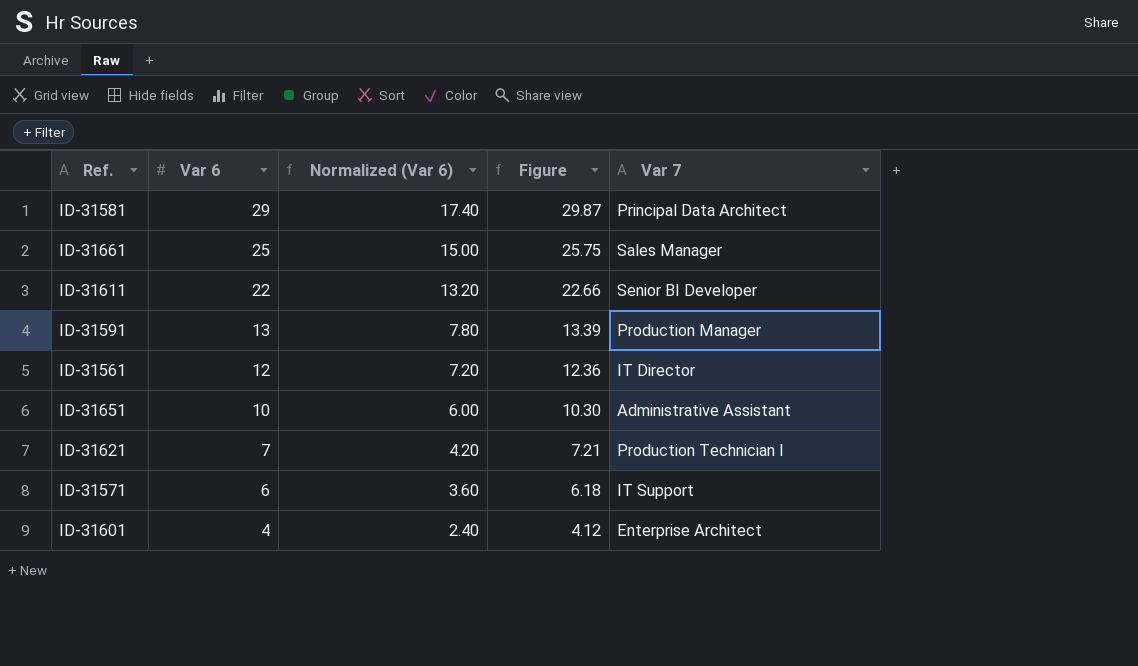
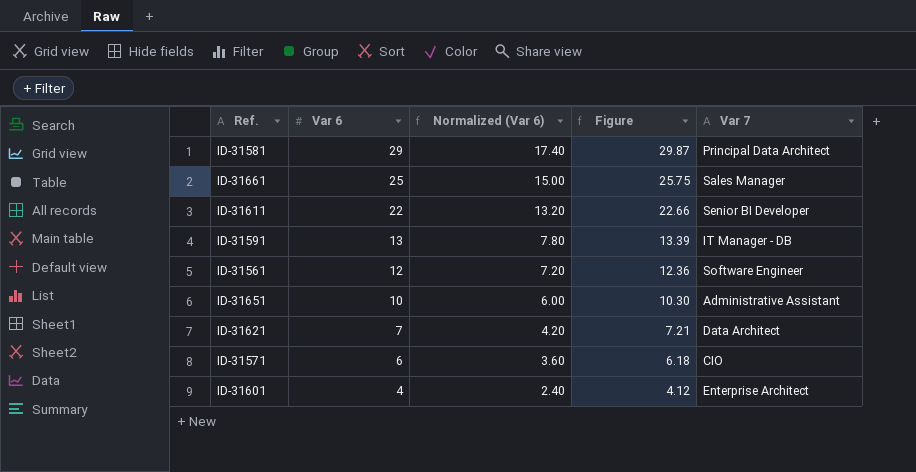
ID-31591 | Var 7: Production Manager -> IT Manager - DB
ID-31561 | Var 7: IT Director -> Software Engineer
ID-31621 | Var 7: Production Technician I -> Data Architect
ID-31571 | Var 7: IT Support -> CIO

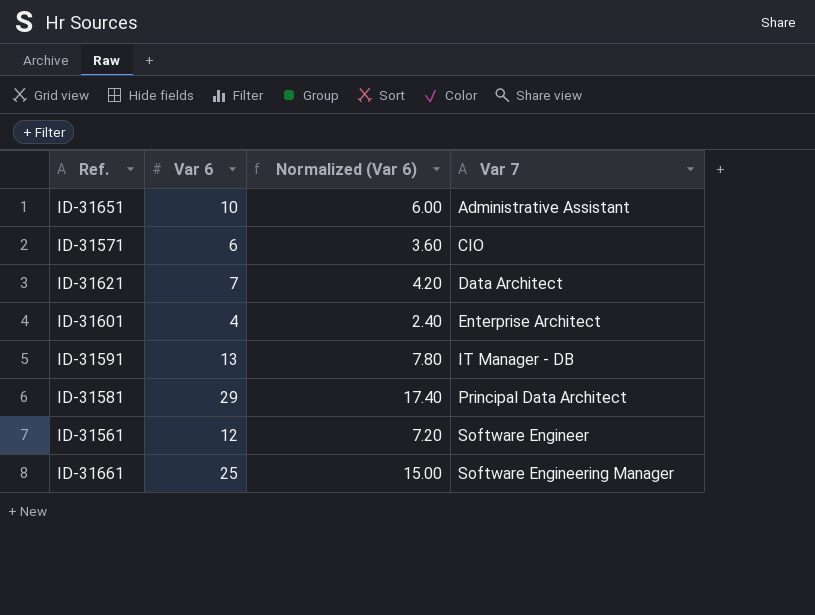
row order: Var 6 descending -> Var 7 ascending
column Figure | formula: [Var 6] * 1.03 -> none
row ID-31611: 22 | 13.20 | 22.66 | Senior BI Developer -> none
ID-31661 | Var 7: Sales Manager -> Software Engineering Manager

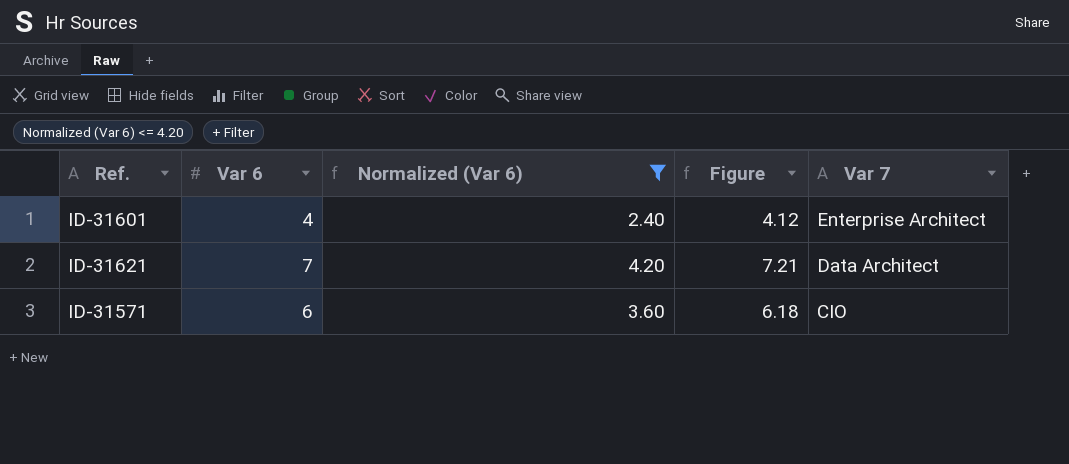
filter: none -> Normalized (Var 6) <= 4.20
row order: Var 7 ascending -> Var 7 descending
column Figure | formula: none -> [Var 6] * 1.03

